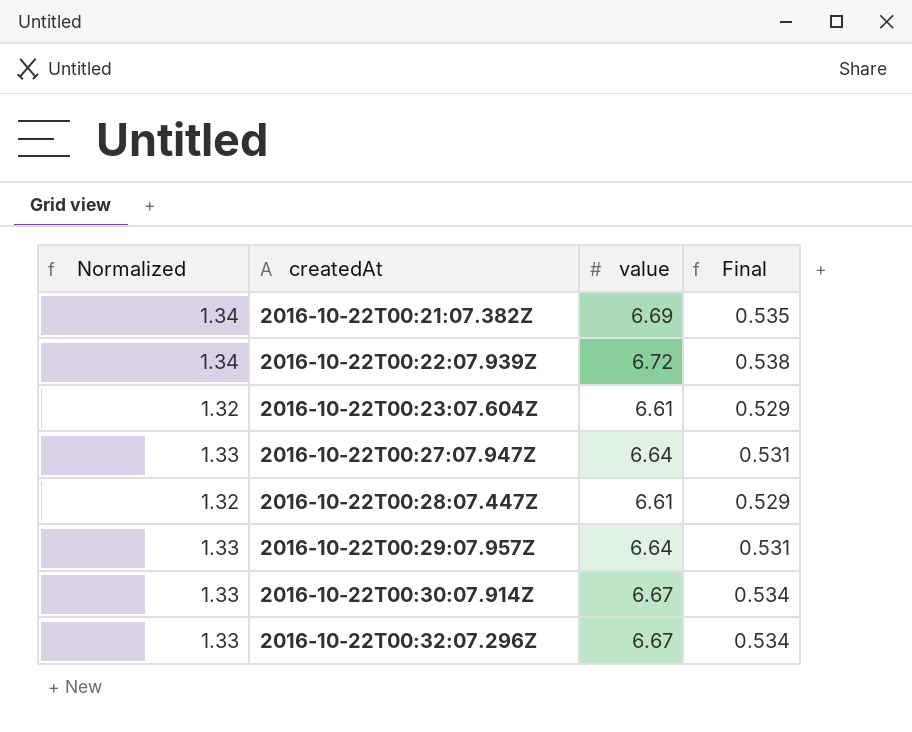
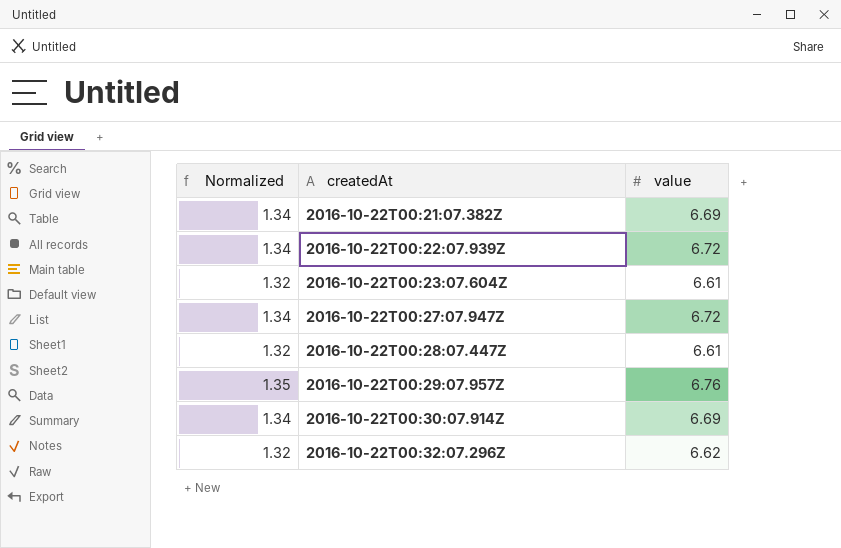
column Final | formula: [value] * 0.08 -> none
2016-10-22T00:27:07.947Z | Normalized: 1.33 -> 1.34
2016-10-22T00:27:07.947Z | value: 6.64 -> 6.72
2016-10-22T00:29:07.957Z | Normalized: 1.33 -> 1.35
2016-10-22T00:29:07.957Z | value: 6.64 -> 6.76
2016-10-22T00:30:07.914Z | Normalized: 1.33 -> 1.34
2016-10-22T00:30:07.914Z | value: 6.67 -> 6.69
2016-10-22T00:32:07.296Z | Normalized: 1.33 -> 1.32
2016-10-22T00:32:07.296Z | value: 6.67 -> 6.62

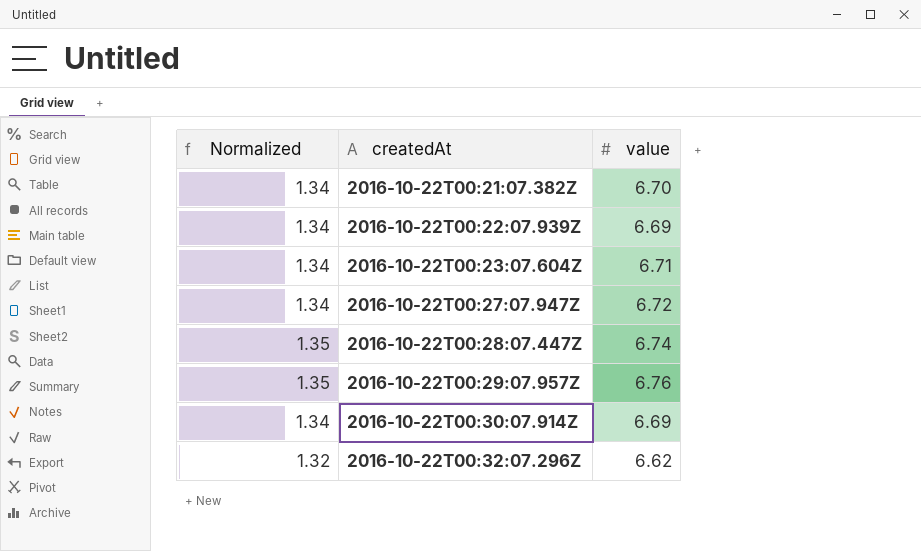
2016-10-22T00:21:07.382Z | value: 6.69 -> 6.70
2016-10-22T00:22:07.939Z | value: 6.72 -> 6.69
2016-10-22T00:23:07.604Z | Normalized: 1.32 -> 1.34
2016-10-22T00:23:07.604Z | value: 6.61 -> 6.71
2016-10-22T00:28:07.447Z | Normalized: 1.32 -> 1.35
2016-10-22T00:28:07.447Z | value: 6.61 -> 6.74

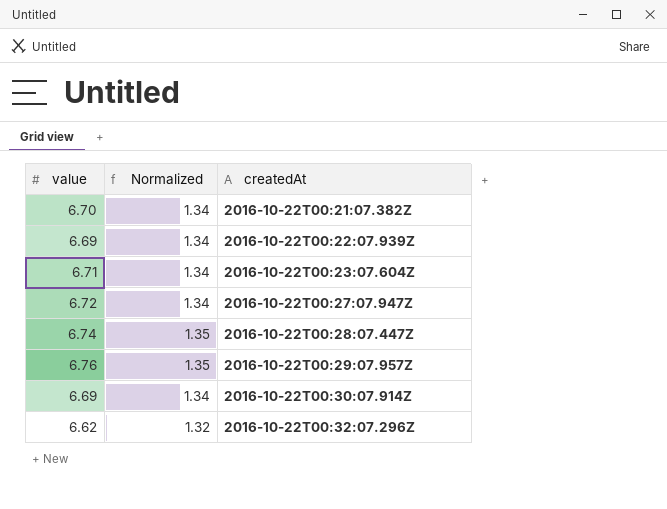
column value | position: 3 -> 1

